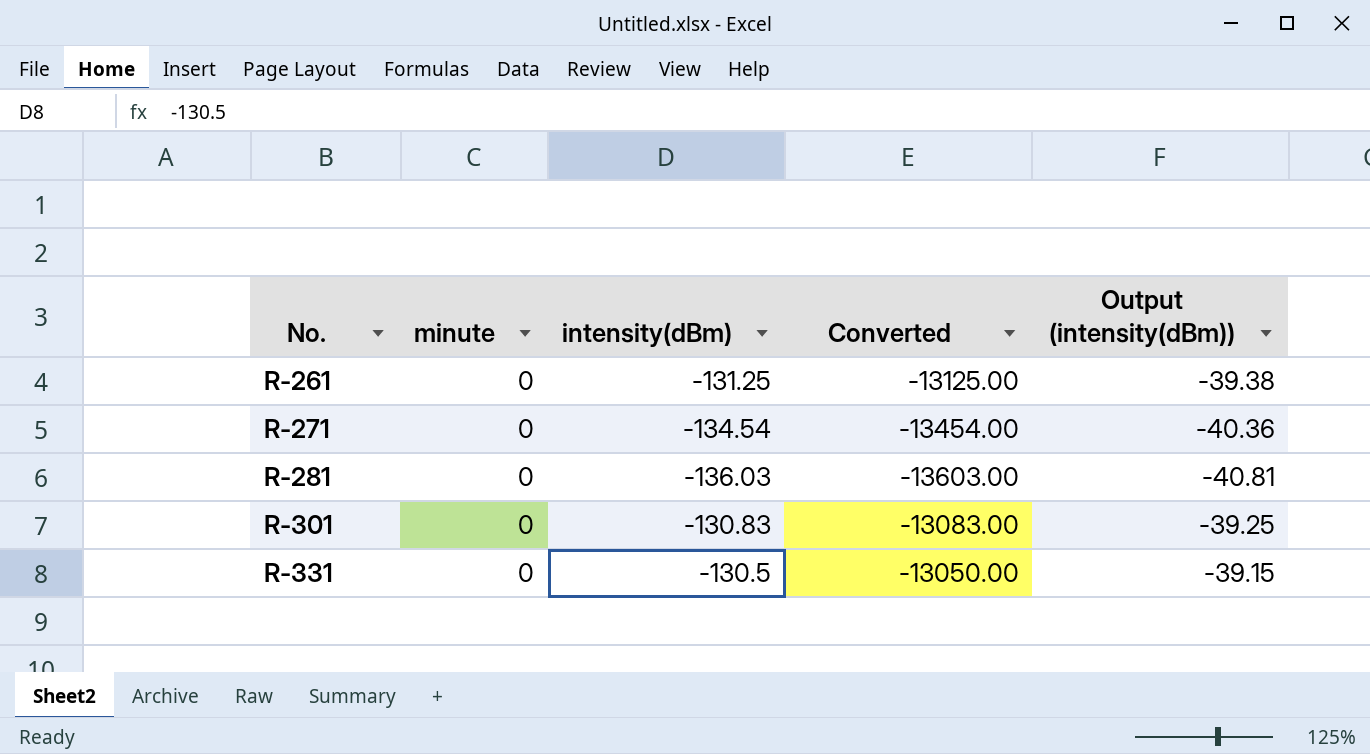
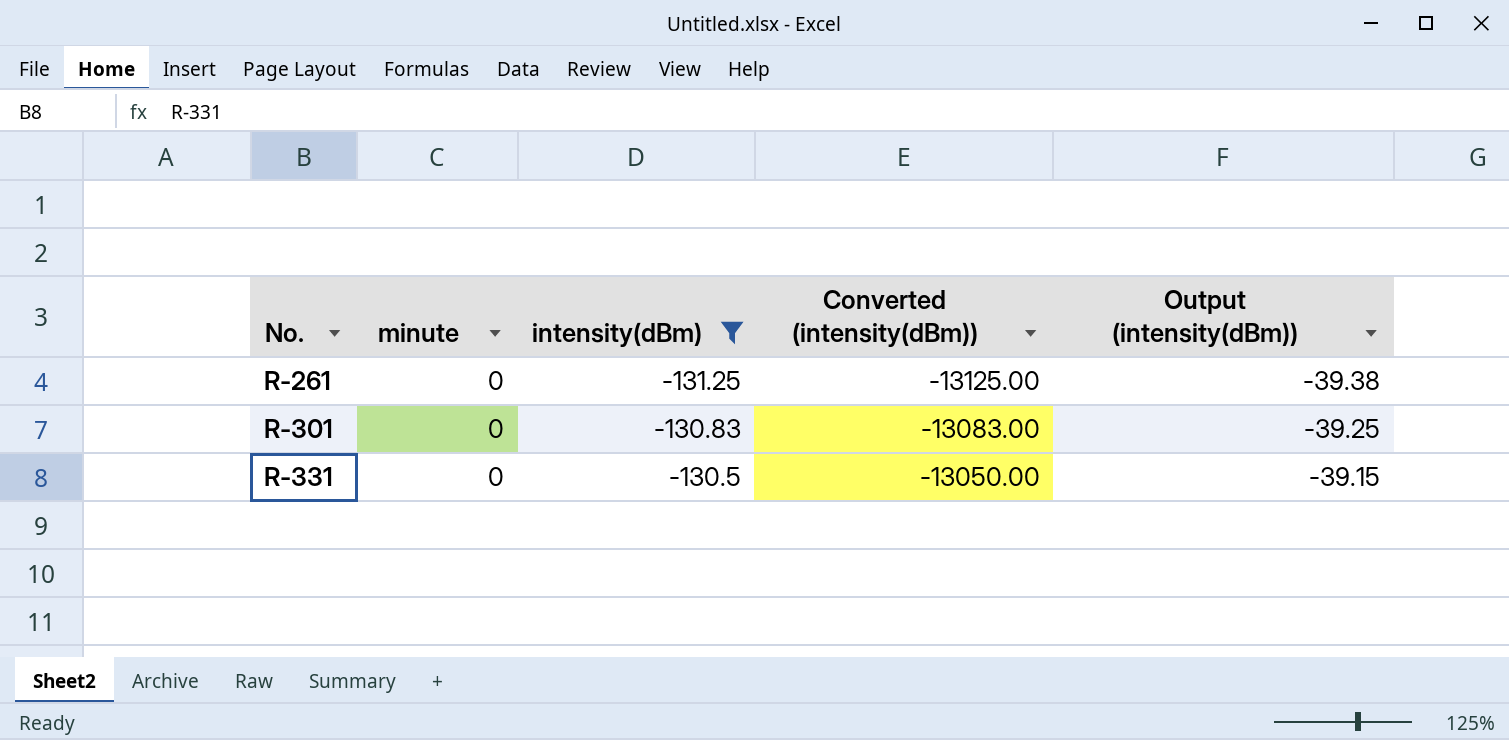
filter: none -> intensity(dBm) >= -131.25
column name: Converted -> Converted (intensity(dBm))

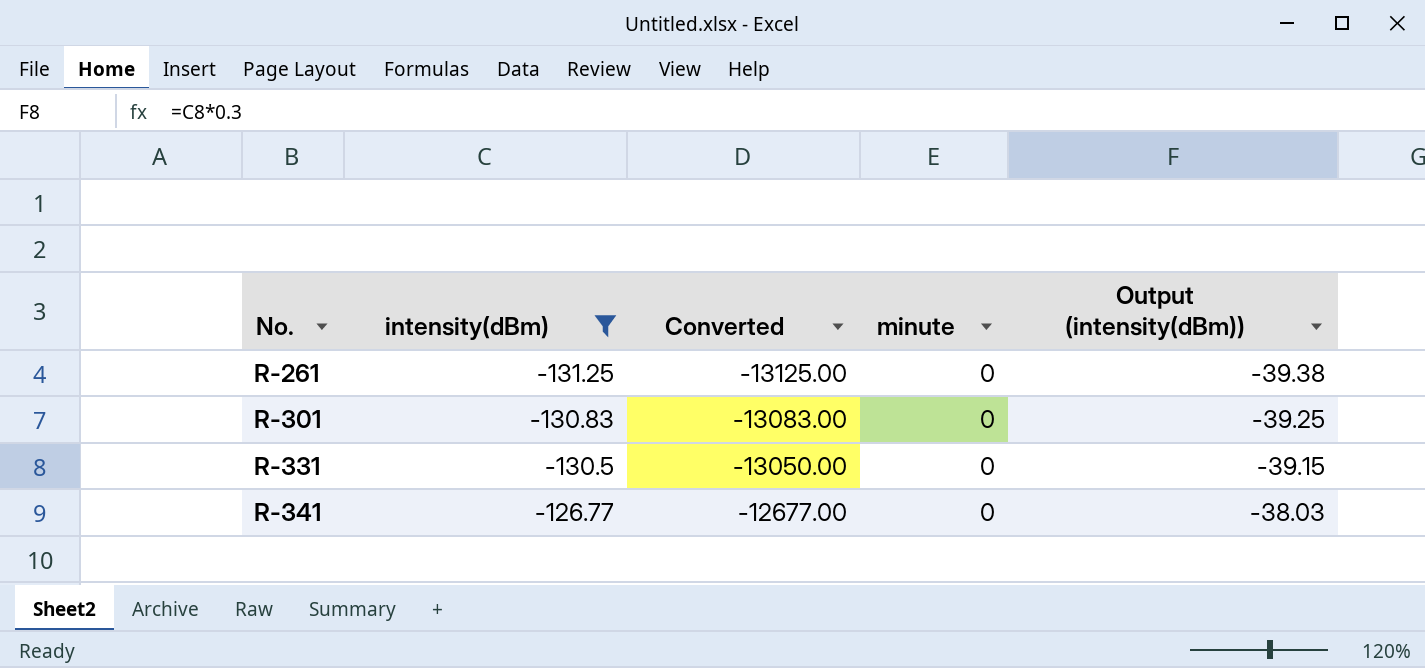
column name: Converted (intensity(dBm)) -> Converted
column minute | position: 2 -> 4
row R-341: none -> -126.77 | -12677.00 | 0 | -38.03

